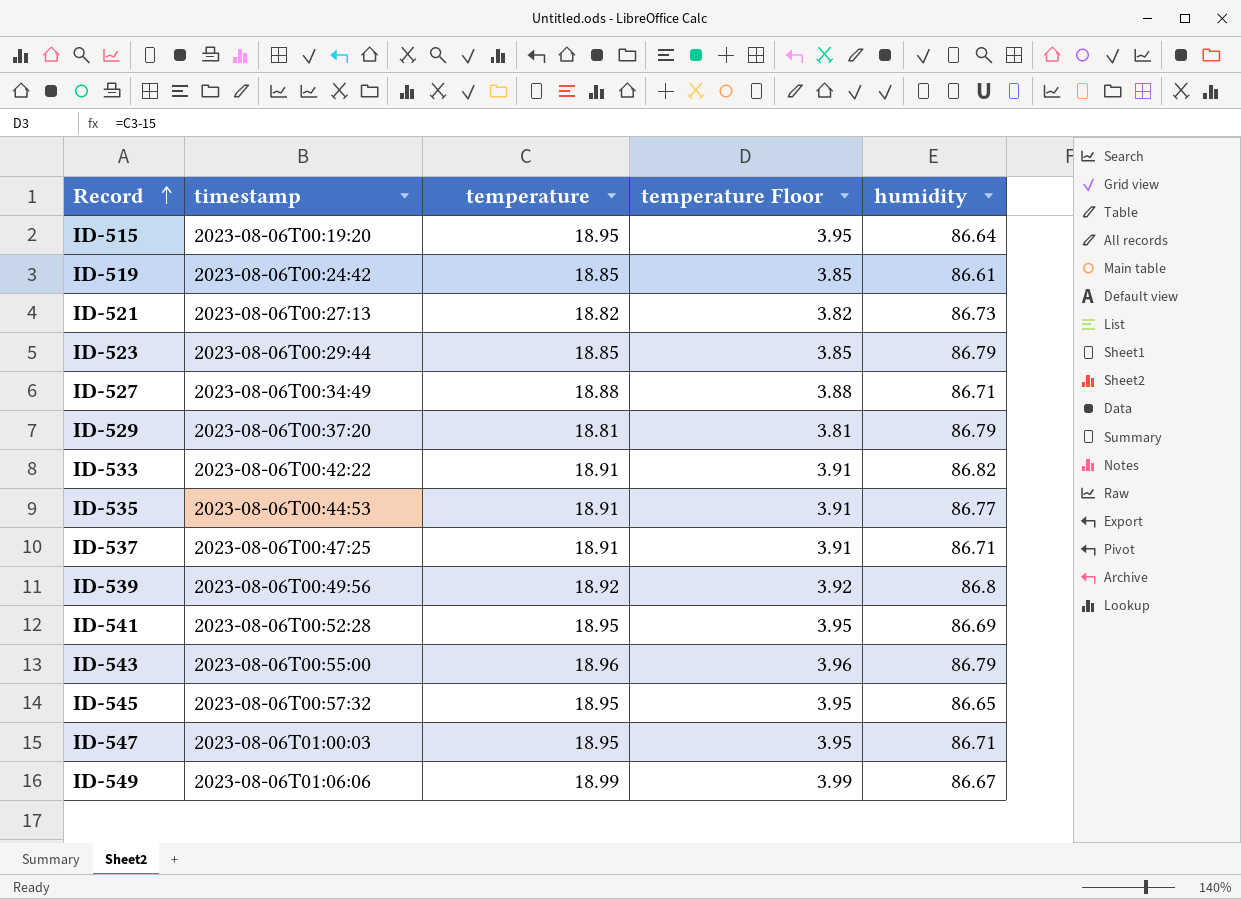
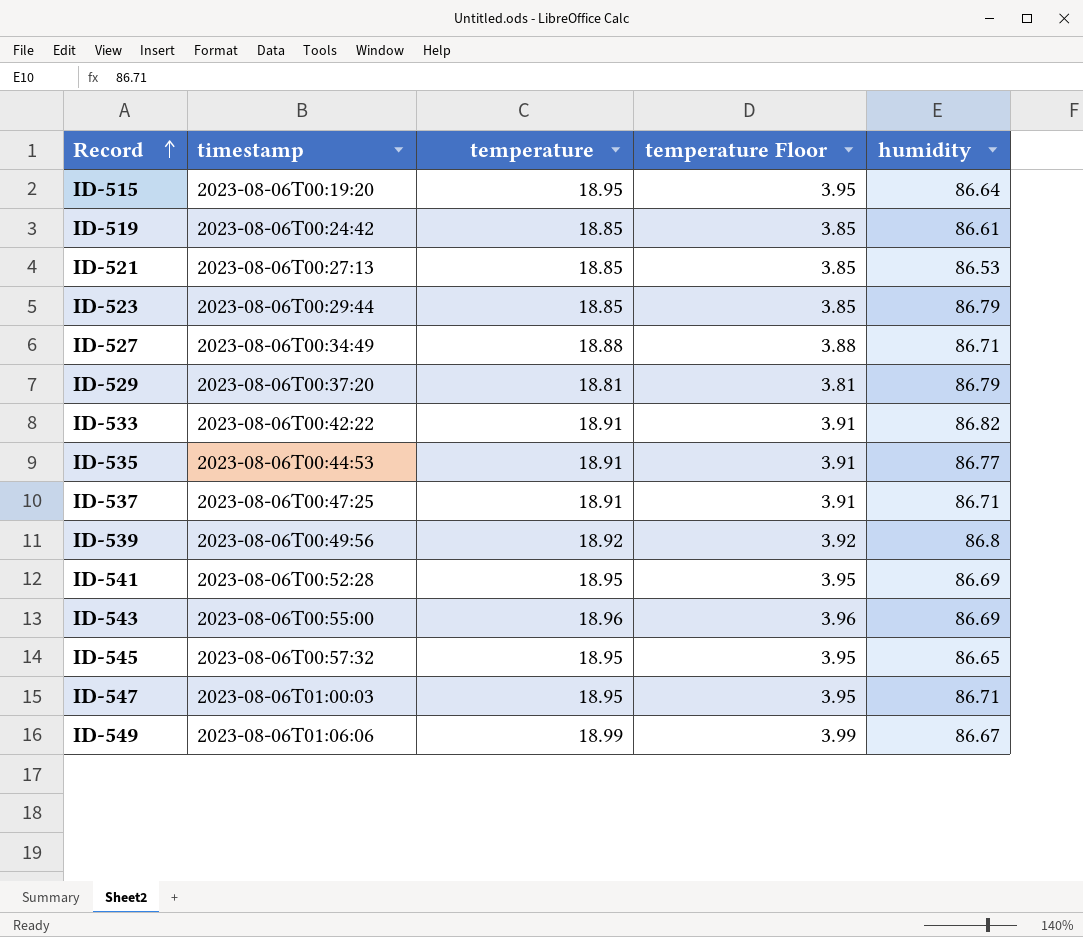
ID-521 | temperature: 18.82 -> 18.85
ID-521 | temperature Floor: 3.82 -> 3.85
ID-521 | humidity: 86.73 -> 86.53
ID-543 | humidity: 86.79 -> 86.69

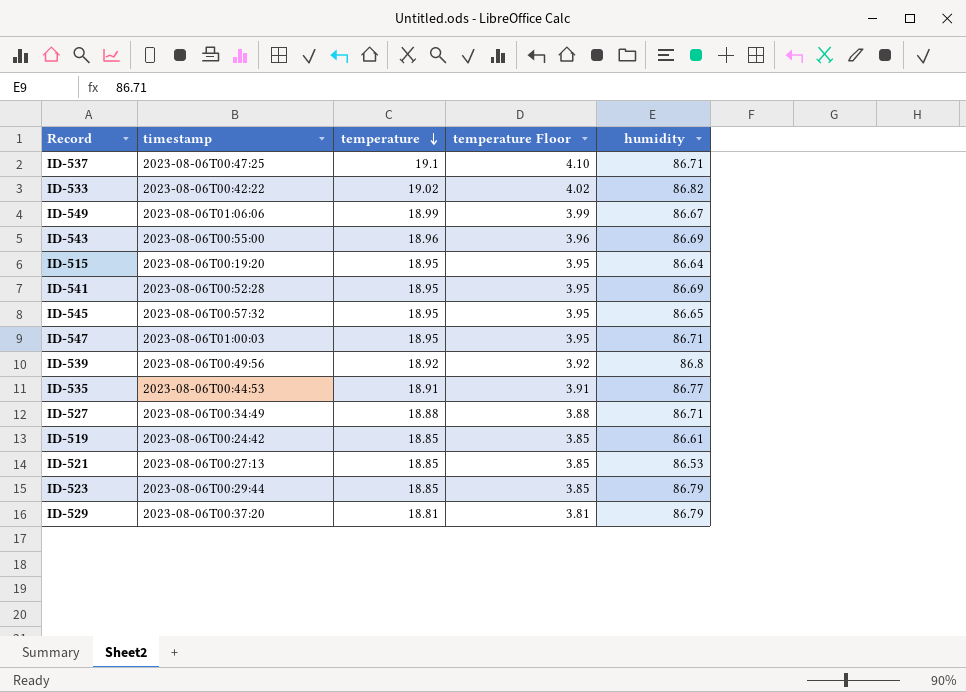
row order: Record ascending -> temperature descending
ID-537 | temperature: 18.91 -> 19.1
ID-537 | temperature Floor: 3.91 -> 4.10
ID-533 | temperature: 18.91 -> 19.02
ID-533 | temperature Floor: 3.91 -> 4.02

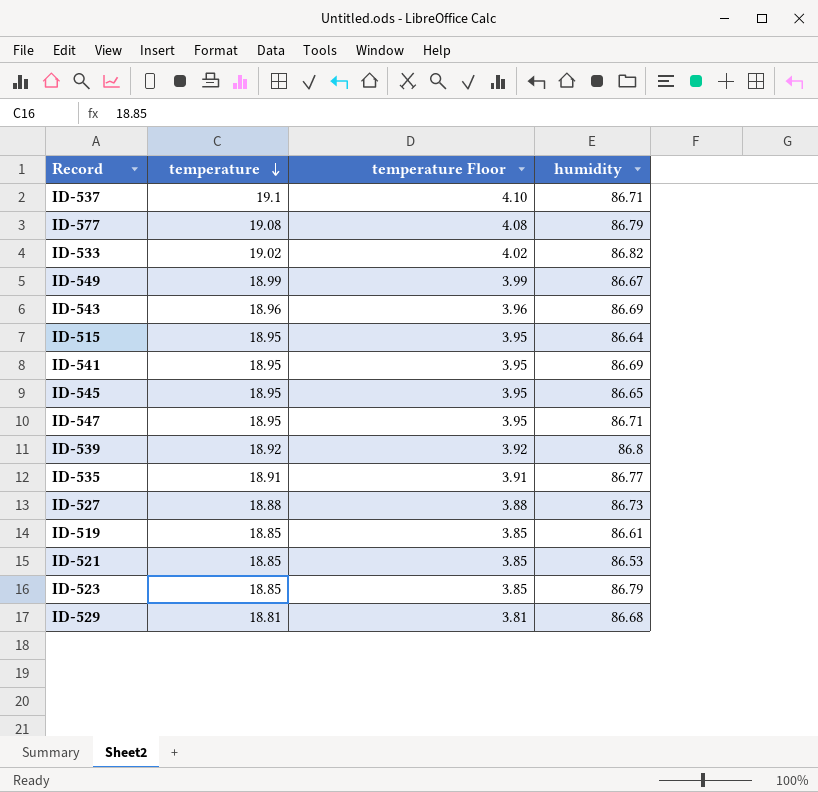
column timestamp | position: 2 -> none
row ID-577: none -> 19.08 | 4.08 | 86.79
ID-527 | humidity: 86.71 -> 86.73
ID-529 | humidity: 86.79 -> 86.68

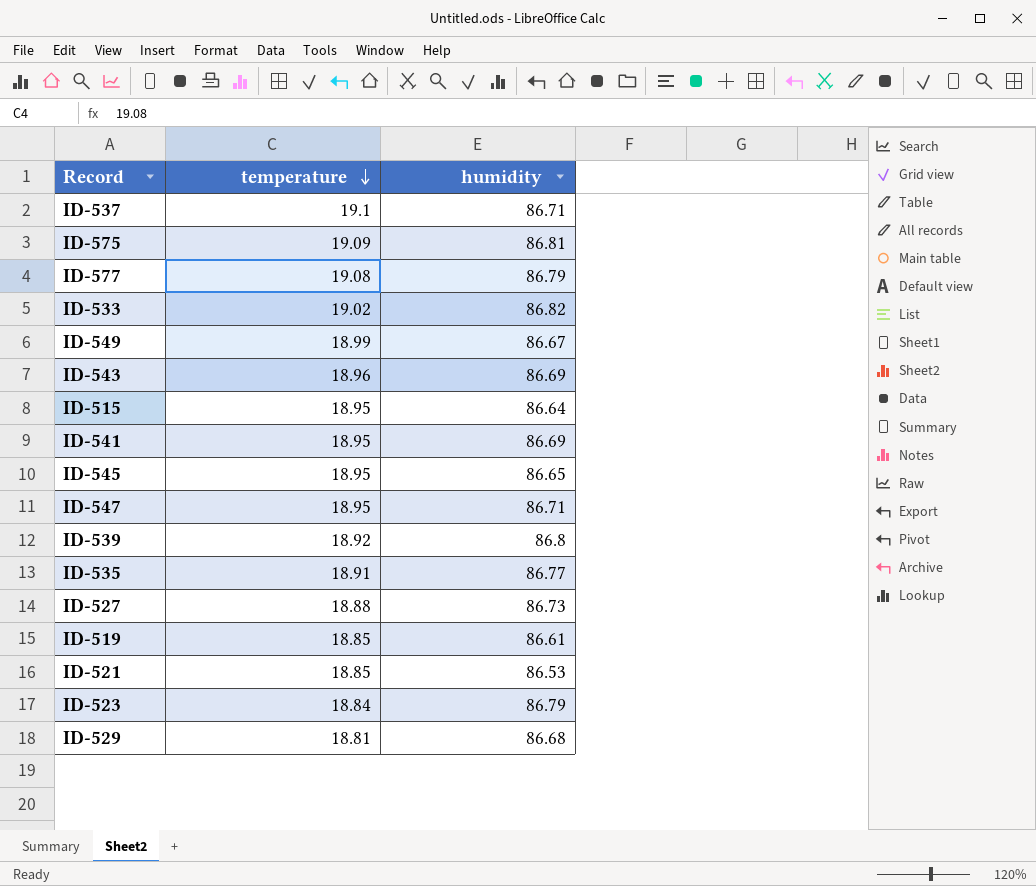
column temperature Floor | formula: [temperature] - 15 -> none
row ID-575: none -> 19.09 | 86.81
ID-523 | temperature: 18.85 -> 18.84

